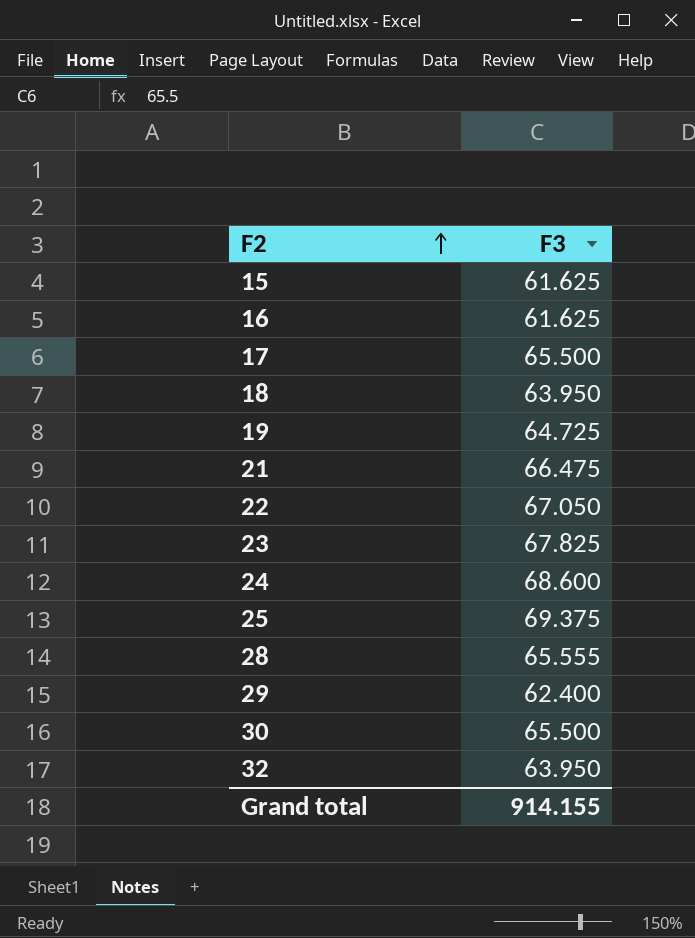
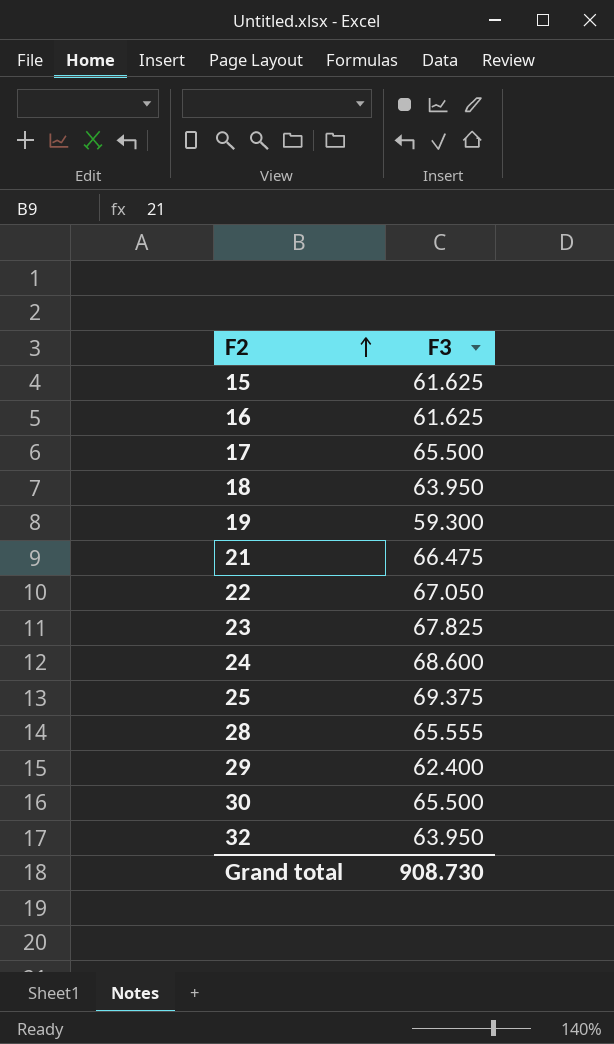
19 | F3: 64.725 -> 59.300
Grand total | F3: 914.155 -> 908.730

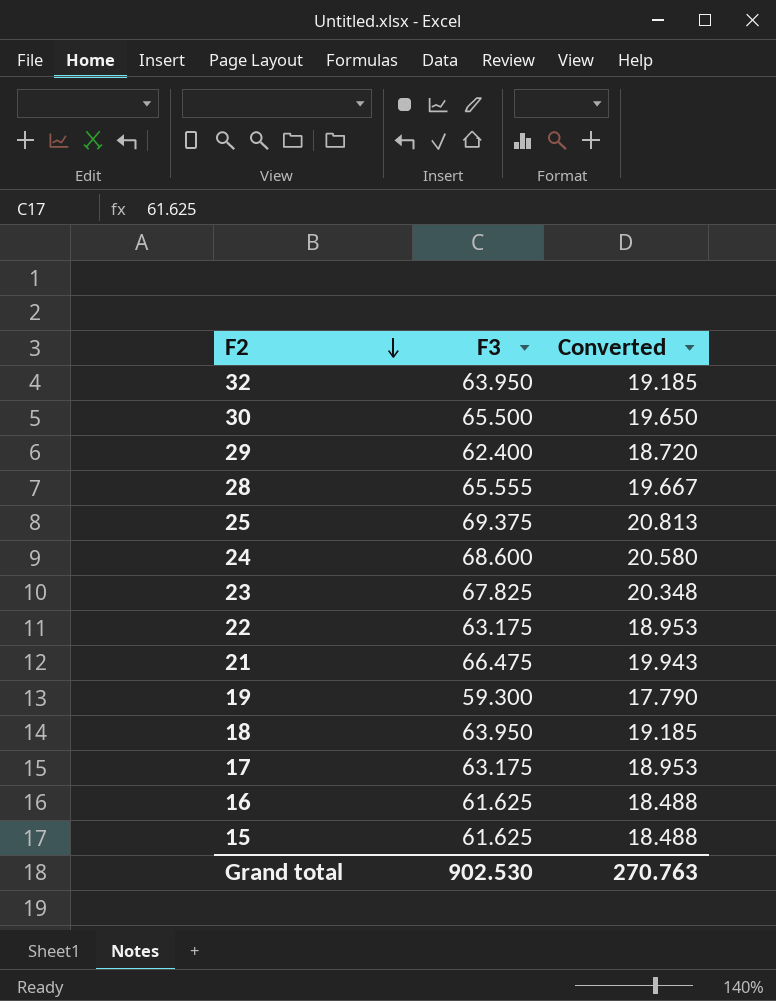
row order: F2 ascending -> F2 descending
column Converted | formula: none -> [F3] * 0.3
22 | F3: 67.050 -> 63.175
17 | F3: 65.500 -> 63.175
Grand total | F3: 908.730 -> 902.530

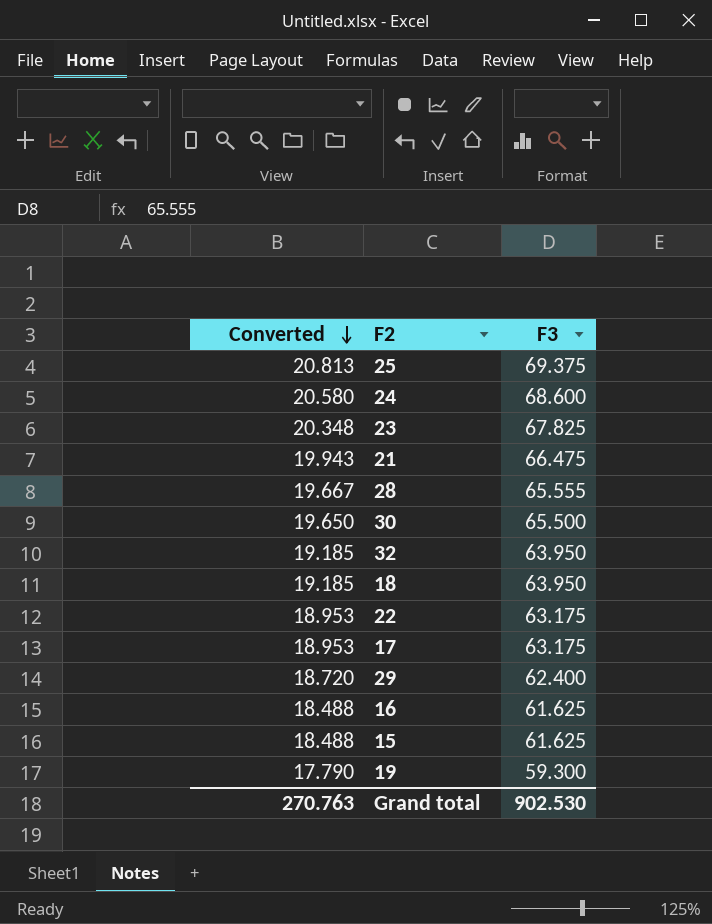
row order: F2 descending -> Converted descending
column Converted | position: 3 -> 1

